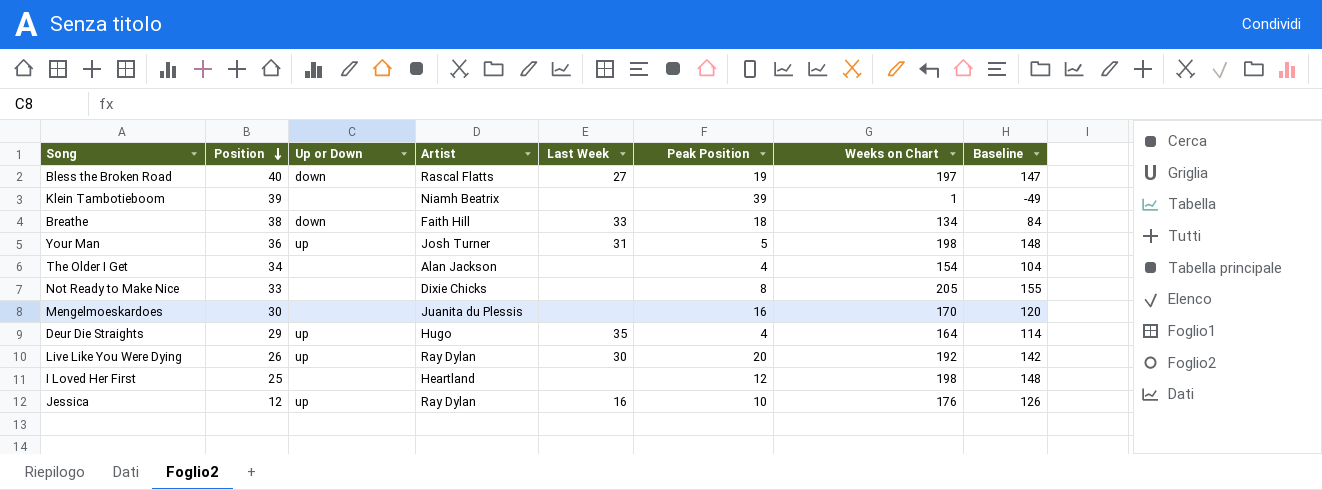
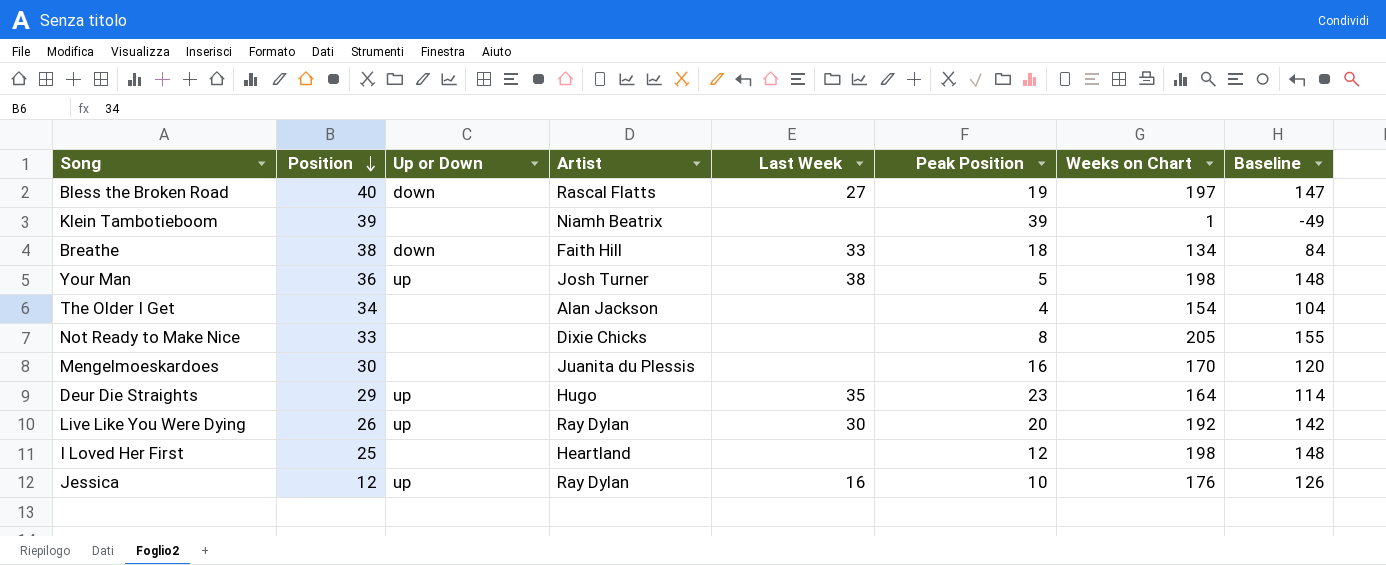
Your Man | Last Week: 31 -> 38
Deur Die Straights | Peak Position: 4 -> 23

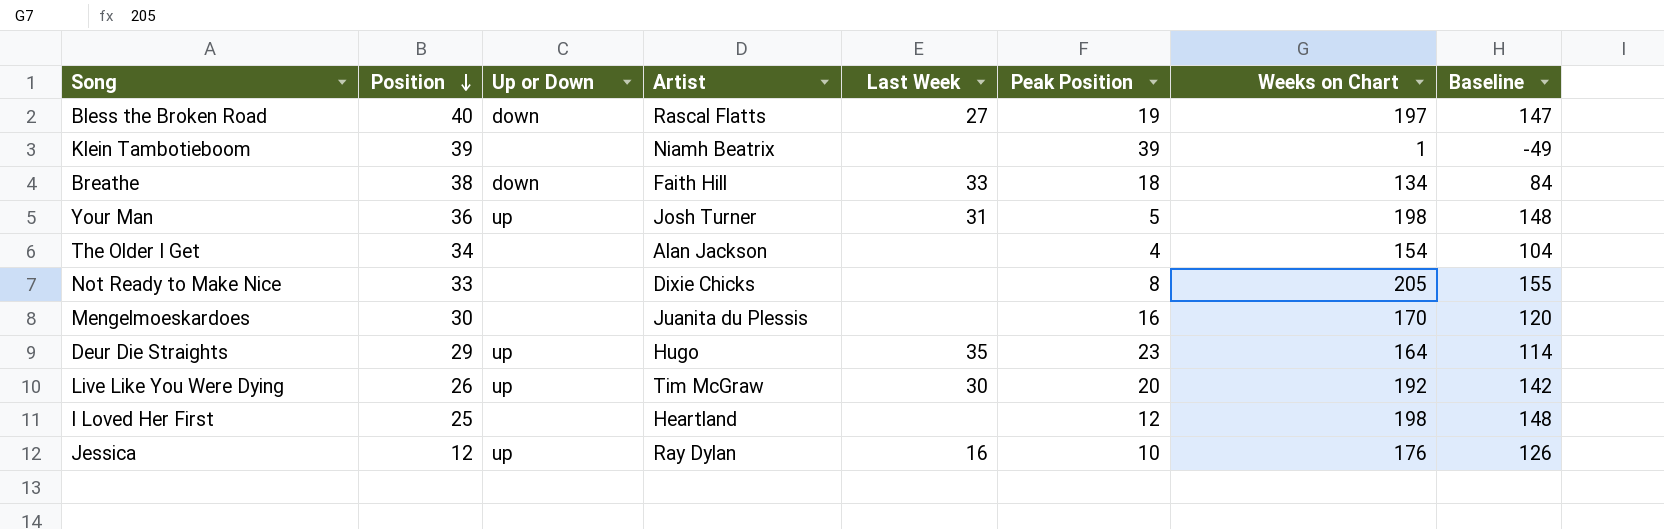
Your Man | Last Week: 38 -> 31
Live Like You Were Dying | Artist: Ray Dylan -> Tim McGraw

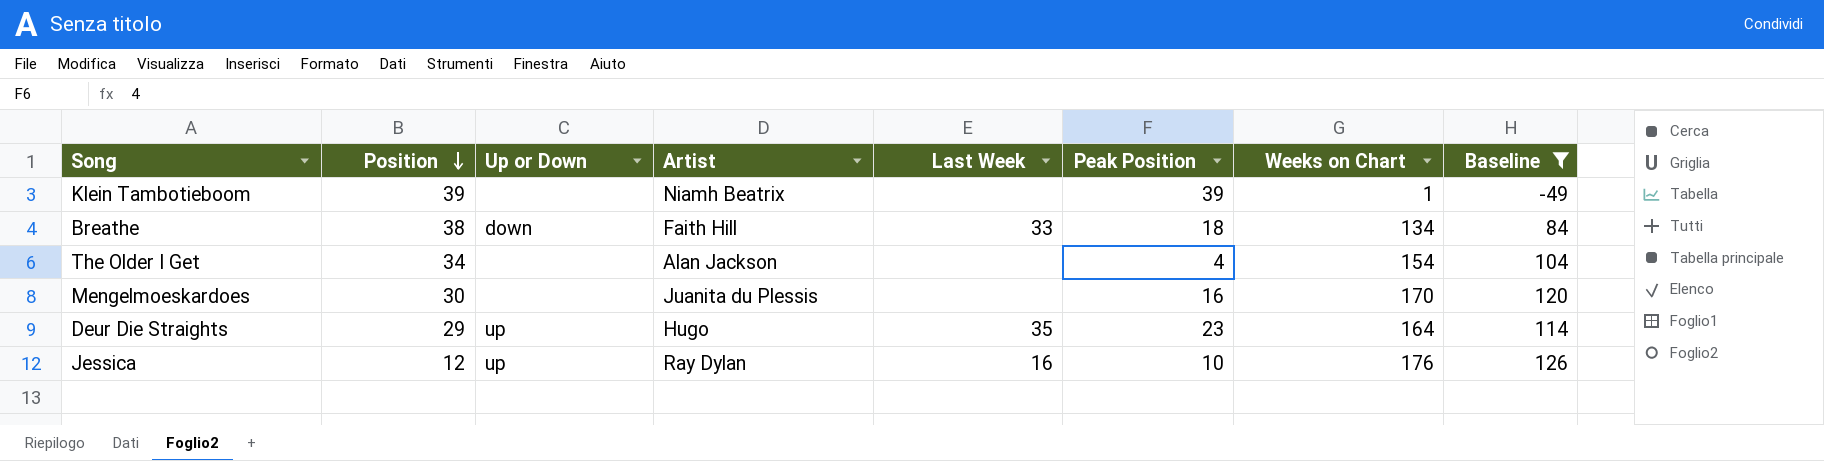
filter: none -> Baseline <= 126

